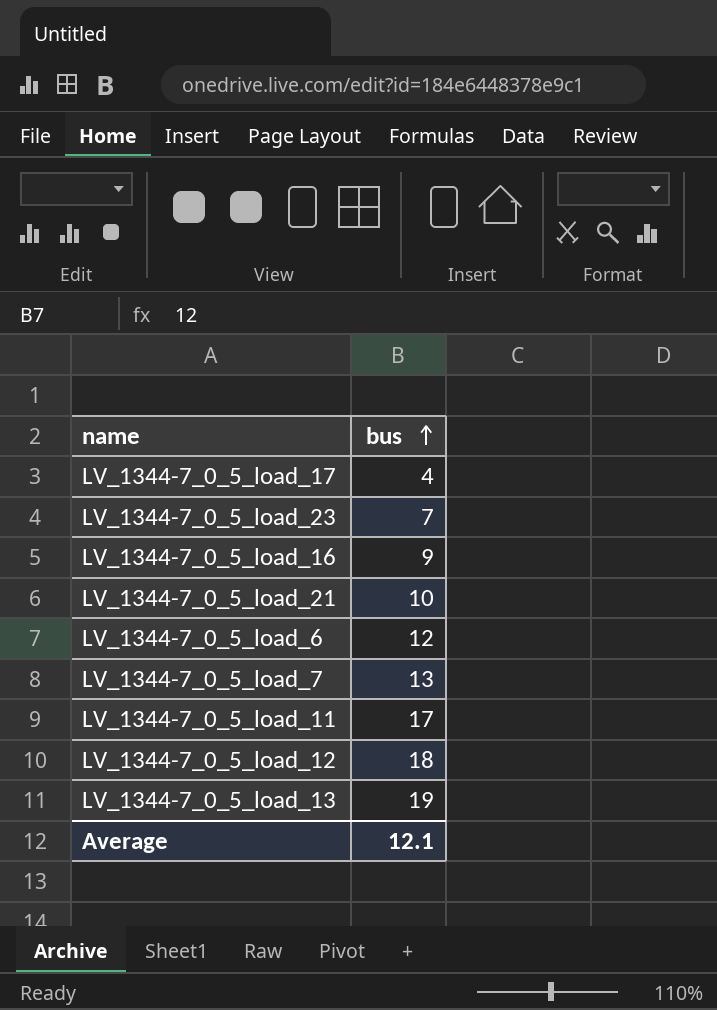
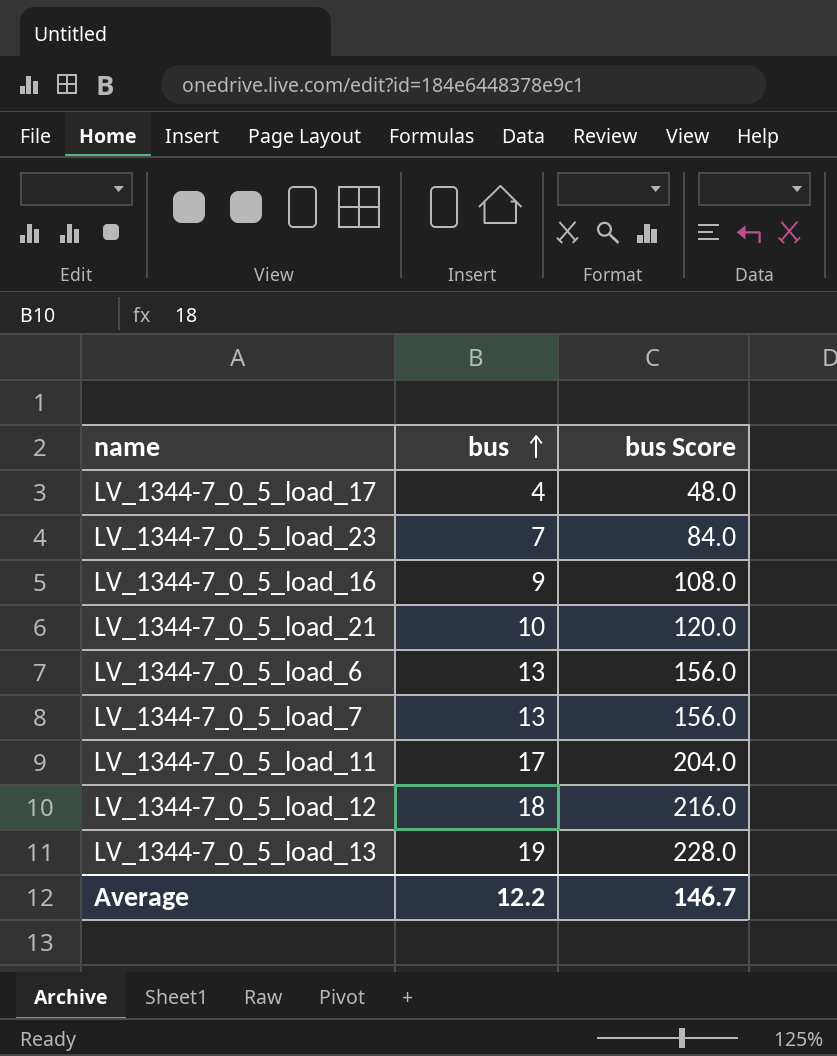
column bus Score | formula: none -> [bus] * 12
LV_1344-7_0_5_load_6 | bus: 12 -> 13
Average | bus: 12.1 -> 12.2

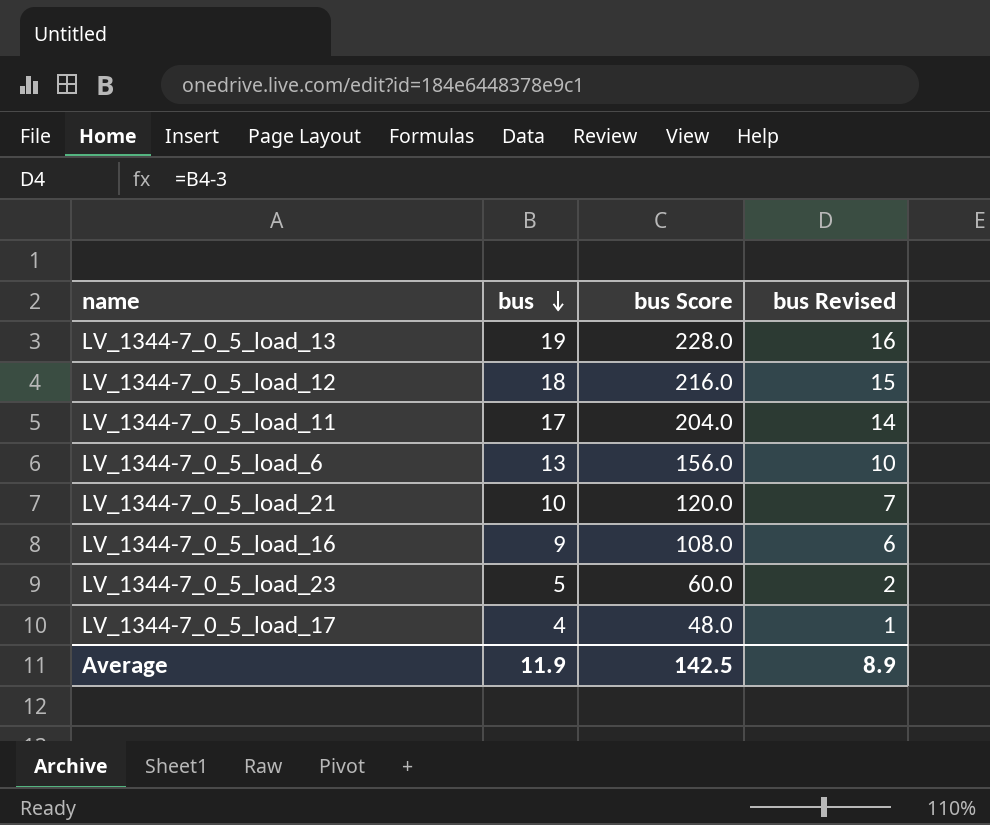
row order: bus ascending -> bus descending
column bus Revised | formula: none -> [bus] - 3
row LV_1344-7_0_5_load_7: 13 | 156.0 -> none
LV_1344-7_0_5_load_23 | bus: 7 -> 5
LV_1344-7_0_5_load_23 | bus Score: 84.0 -> 60.0
Average | bus: 12.2 -> 11.9
Average | bus Score: 146.7 -> 142.5

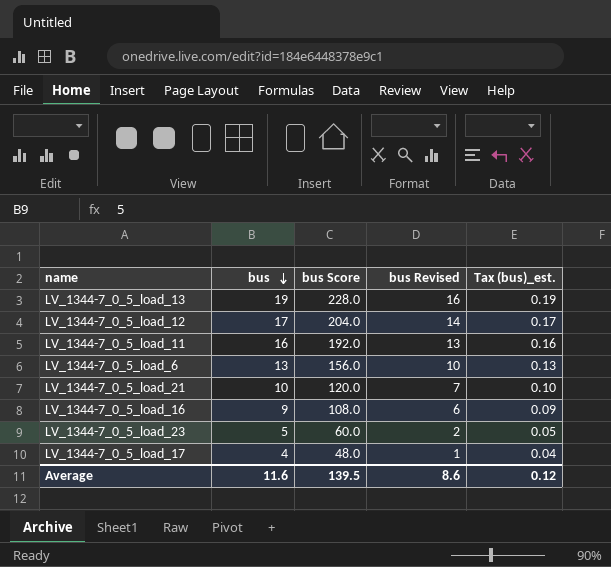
column Tax (bus)_est. | formula: none -> [bus] * 0.01
LV_1344-7_0_5_load_12 | bus: 18 -> 17
LV_1344-7_0_5_load_12 | bus Score: 216.0 -> 204.0
LV_1344-7_0_5_load_12 | bus Revised: 15 -> 14
LV_1344-7_0_5_load_11 | bus: 17 -> 16
LV_1344-7_0_5_load_11 | bus Score: 204.0 -> 192.0
LV_1344-7_0_5_load_11 | bus Revised: 14 -> 13
Average | bus: 11.9 -> 11.6
Average | bus Score: 142.5 -> 139.5
Average | bus Revised: 8.9 -> 8.6

